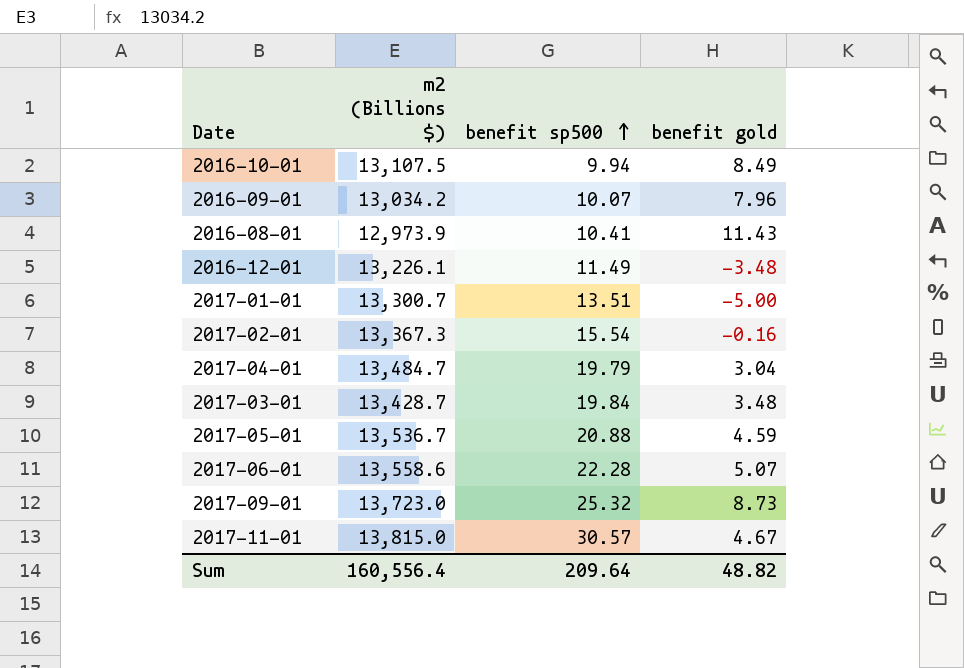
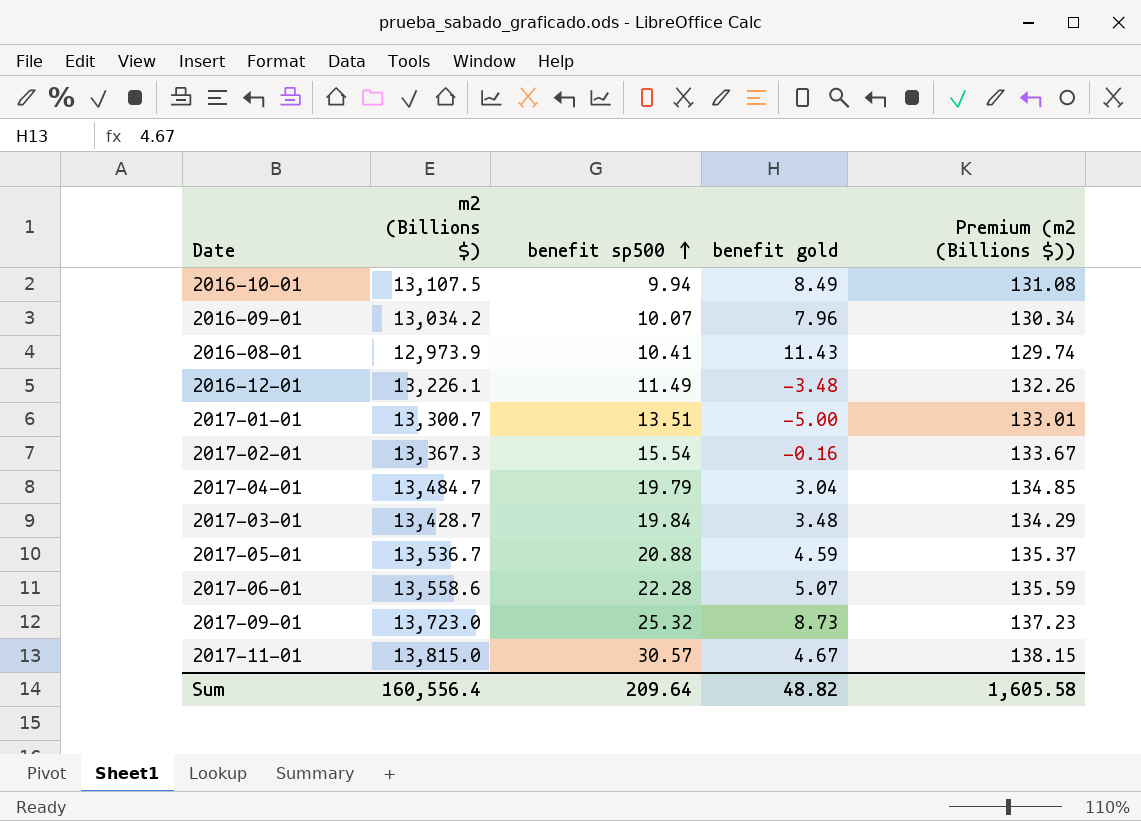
column Premium (m2 (Billions $)) | formula: none -> [m2 (Billions $)] * 0.01

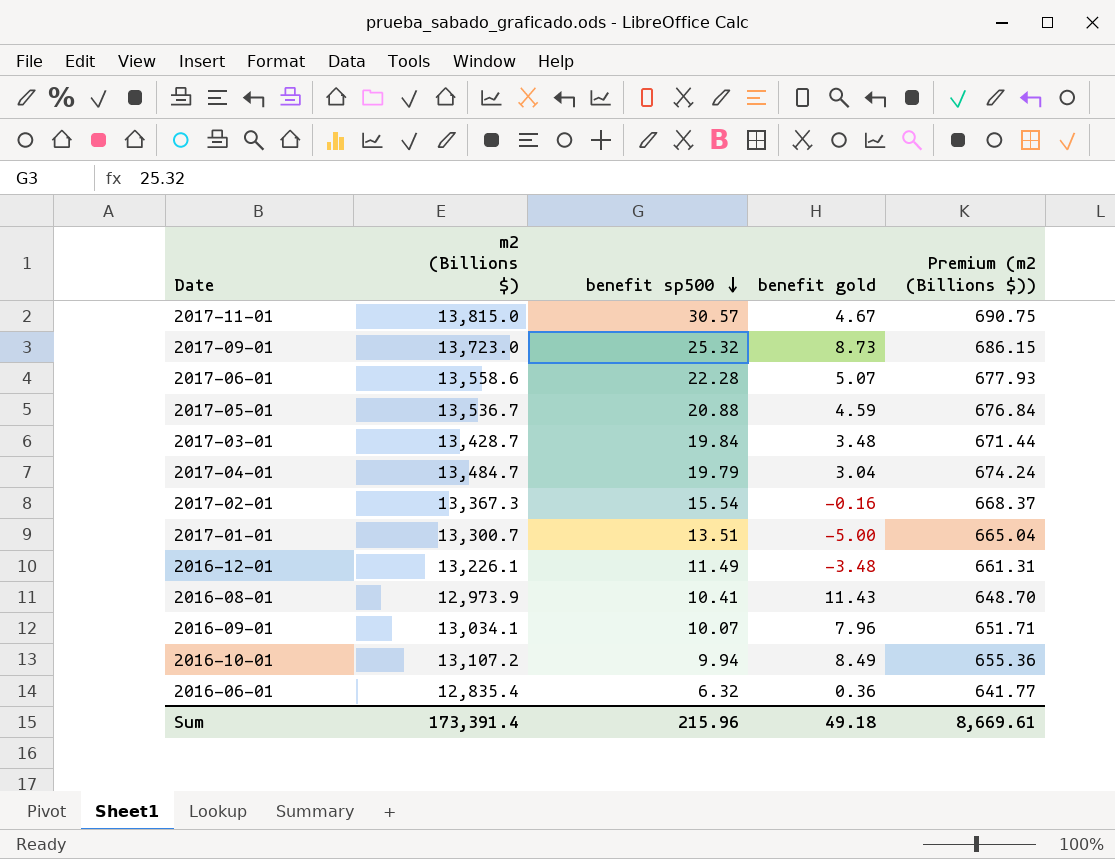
row order: benefit sp500 ascending -> benefit sp500 descending
column Premium (m2 (Billions $)) | formula: [m2 (Billions $)] * 0.01 -> [m2 (Billions $)] * 0.05
2016-09-01 | m2 (Billions $): 13,034.2 -> 13,034.1
2016-10-01 | m2 (Billions $): 13,107.5 -> 13,107.2
row 2016-06-01: none -> 12,835.4 | 6.32 | 0.36 | 641.77
Sum | m2 (Billions $): 160,556.4 -> 173,391.4
Sum | benefit sp500: 209.64 -> 215.96
Sum | benefit gold: 48.82 -> 49.18
Sum | Premium (m2 (Billions $)): 1,605.58 -> 8,669.61

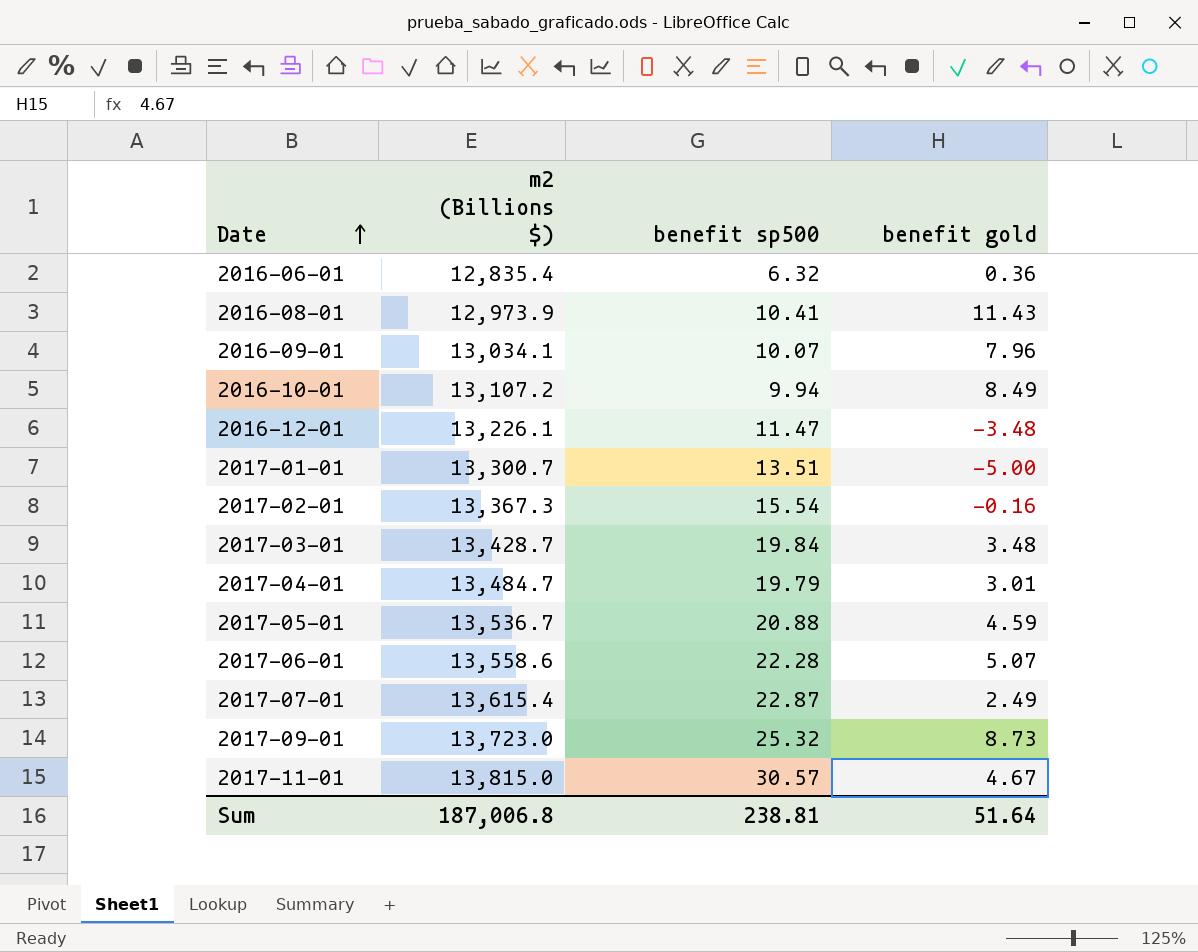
row order: benefit sp500 descending -> Date ascending
column Premium (m2 (Billions $)) | formula: [m2 (Billions $)] * 0.05 -> none
2016-12-01 | benefit sp500: 11.49 -> 11.47
2017-04-01 | benefit gold: 3.04 -> 3.01
row 2017-07-01: none -> 13,615.4 | 22.87 | 2.49
Sum | m2 (Billions $): 173,391.4 -> 187,006.8
Sum | benefit sp500: 215.96 -> 238.81
Sum | benefit gold: 49.18 -> 51.64

